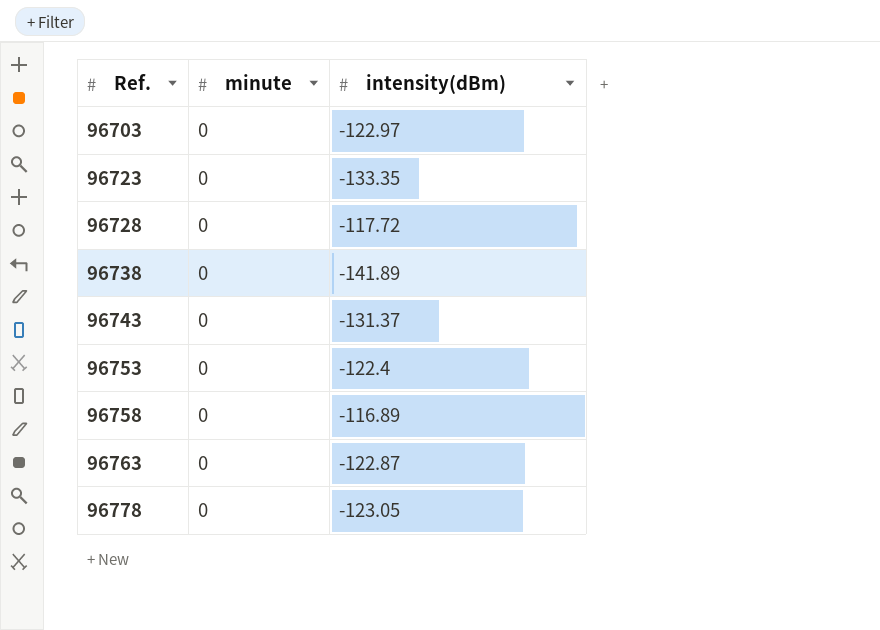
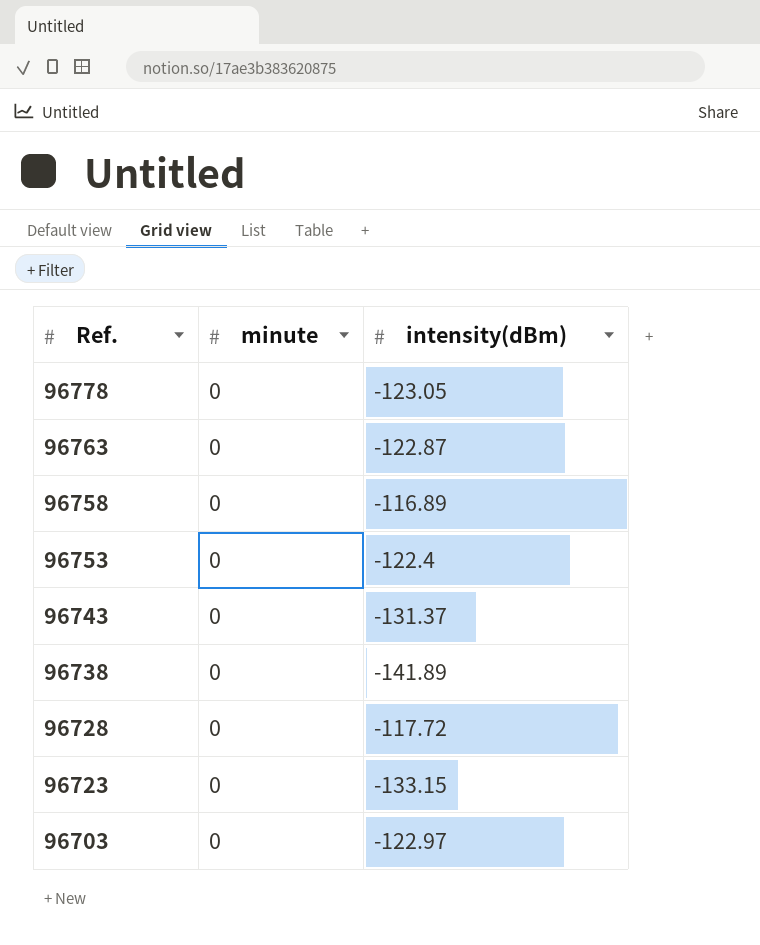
row order: Ref. ascending -> Ref. descending
96723 | intensity(dBm): -133.35 -> -133.15

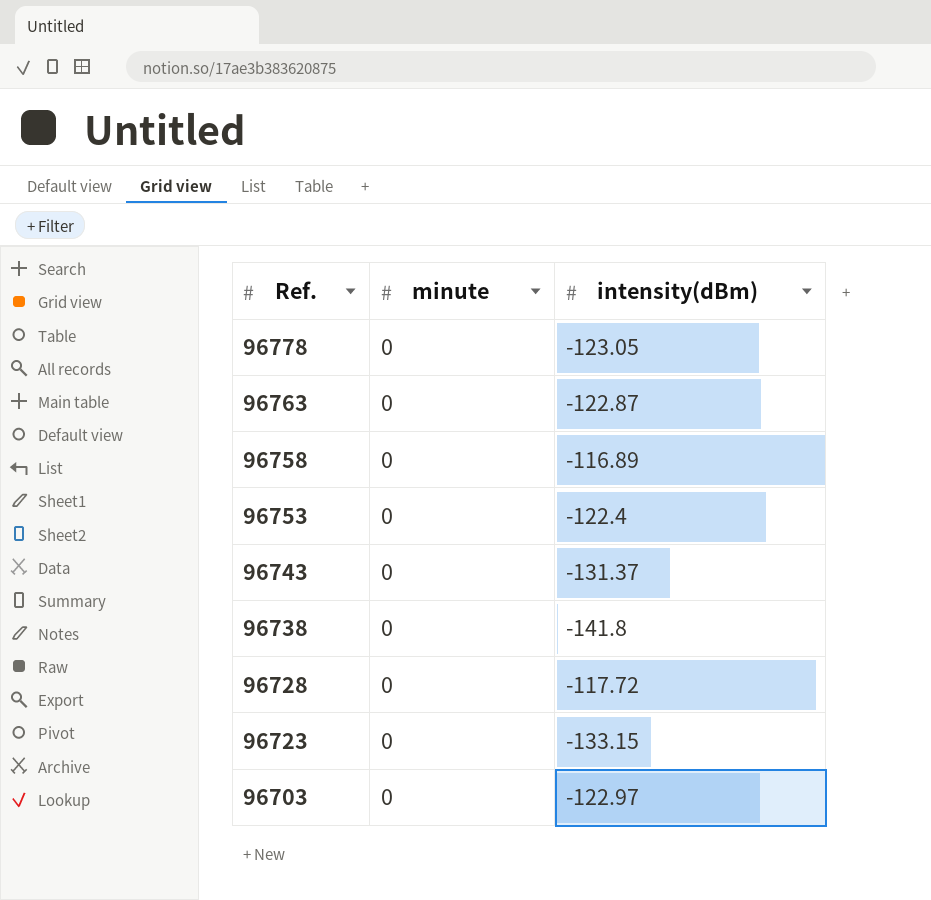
96738 | intensity(dBm): -141.89 -> -141.8

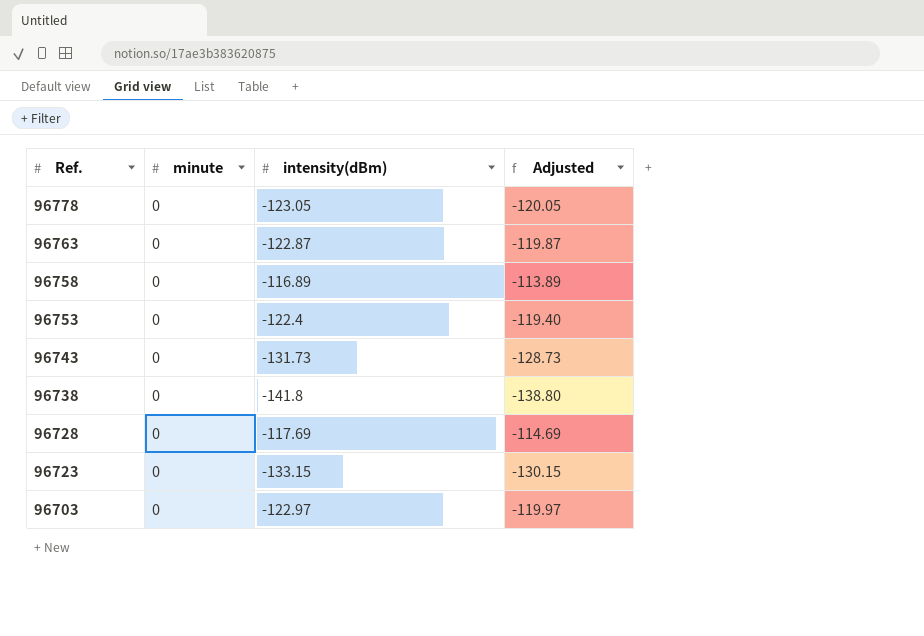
column Adjusted | formula: none -> [intensity(dBm)] + 3
96743 | intensity(dBm): -131.37 -> -131.73
96728 | intensity(dBm): -117.72 -> -117.69

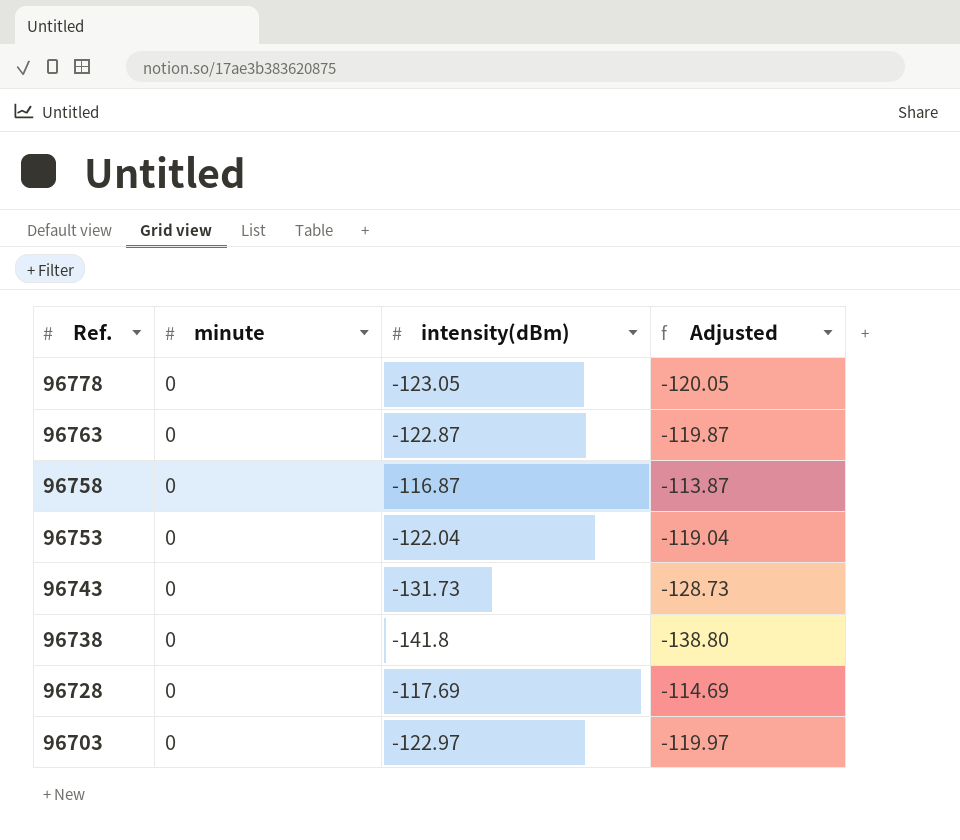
row 96723: 0 | -133.15 | -130.15 -> none
96758 | intensity(dBm): -116.89 -> -116.87
96758 | Adjusted: -113.89 -> -113.87
96753 | intensity(dBm): -122.4 -> -122.04
96753 | Adjusted: -119.40 -> -119.04

